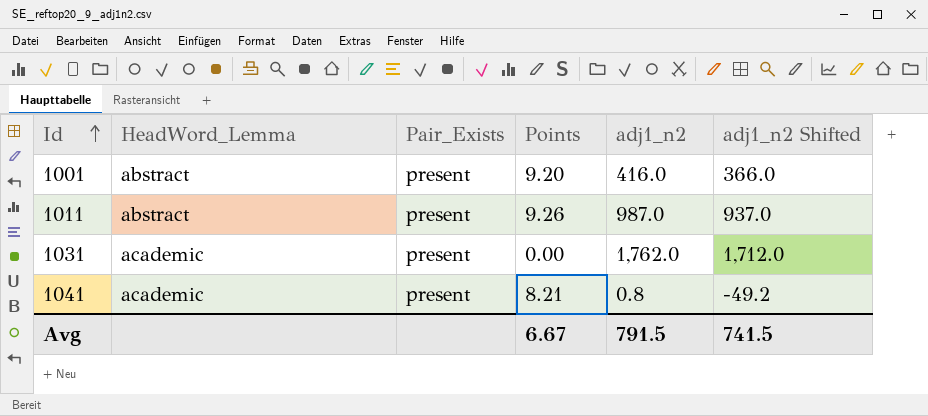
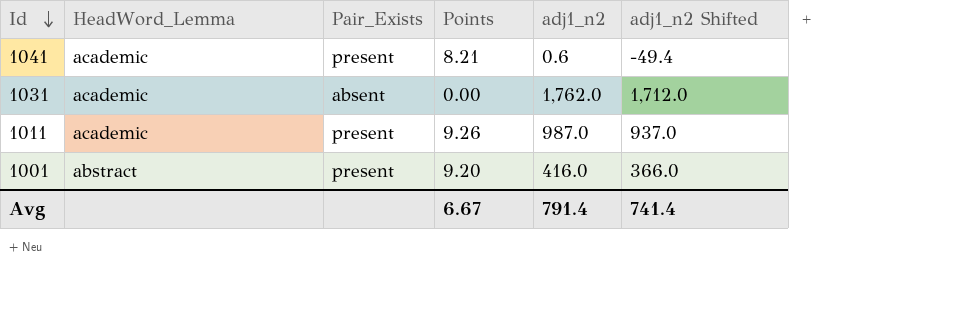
row order: Id ascending -> Id descending
1041 | adj1_n2: 0.8 -> 0.6
1041 | adj1_n2 Shifted: -49.2 -> -49.4
1031 | Pair_Exists: present -> absent
1011 | HeadWord_Lemma: abstract -> academic
Avg | adj1_n2: 791.5 -> 791.4
Avg | adj1_n2 Shifted: 741.5 -> 741.4

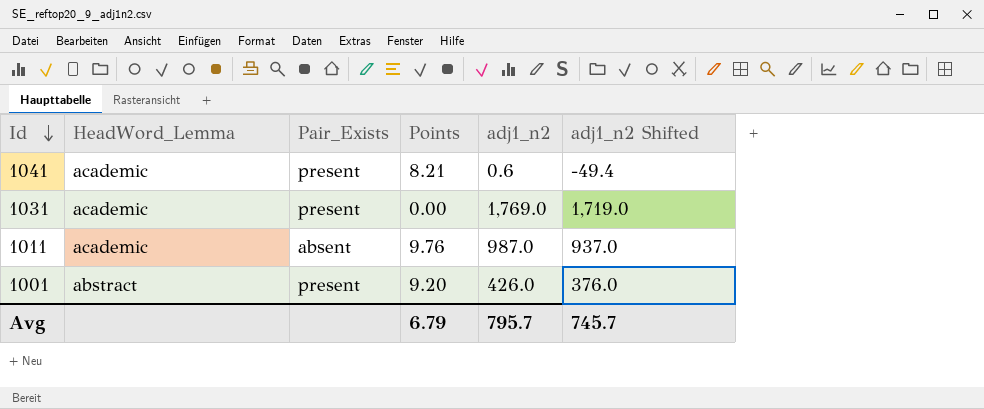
1031 | Pair_Exists: absent -> present
1031 | adj1_n2: 1,762.0 -> 1,769.0
1031 | adj1_n2 Shifted: 1,712.0 -> 1,719.0
1011 | Pair_Exists: present -> absent
1011 | Points: 9.26 -> 9.76
1001 | adj1_n2: 416.0 -> 426.0
1001 | adj1_n2 Shifted: 366.0 -> 376.0
Avg | Points: 6.67 -> 6.79
Avg | adj1_n2: 791.4 -> 795.7
Avg | adj1_n2 Shifted: 741.4 -> 745.7

